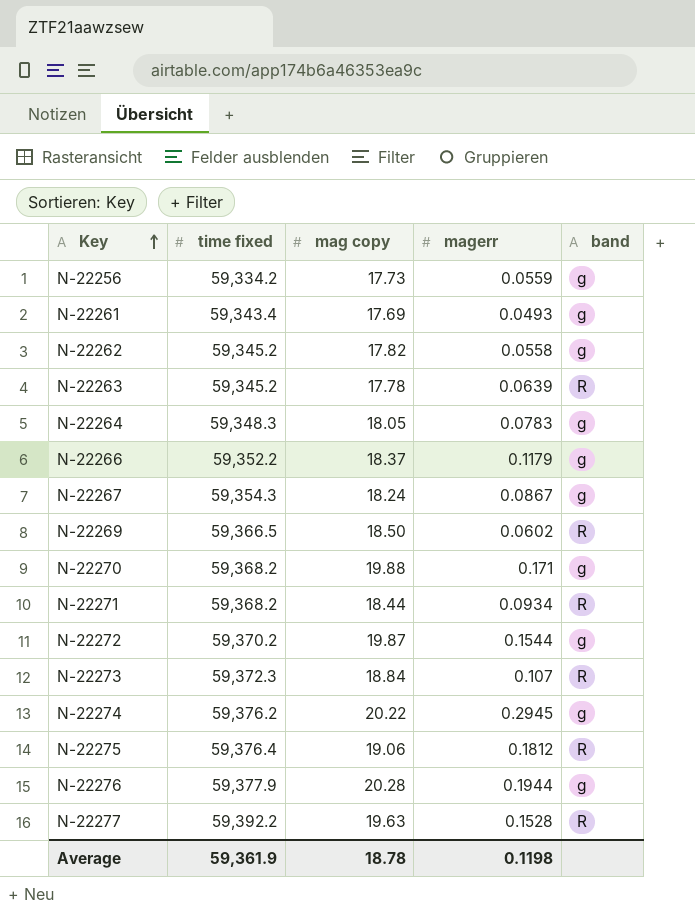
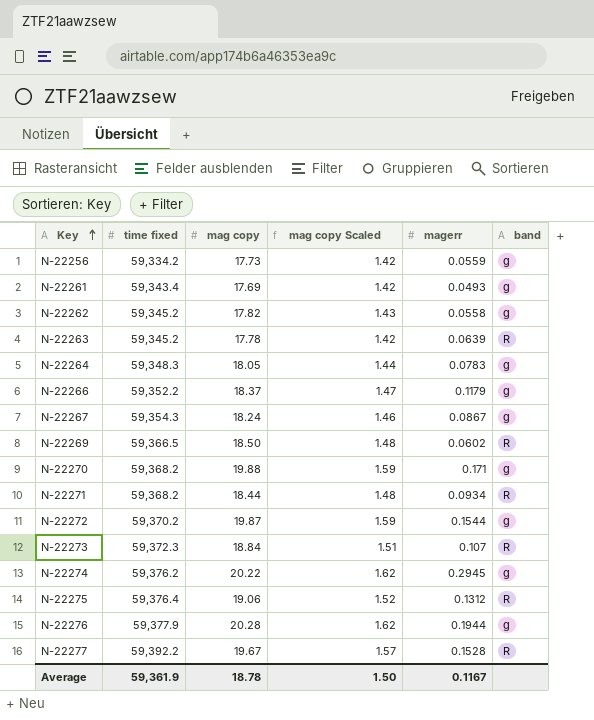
column mag copy Scaled | formula: none -> [mag copy] * 0.08
N-22275 | magerr: 0.1812 -> 0.1312
N-22277 | mag copy: 19.63 -> 19.67
Average | magerr: 0.1198 -> 0.1167

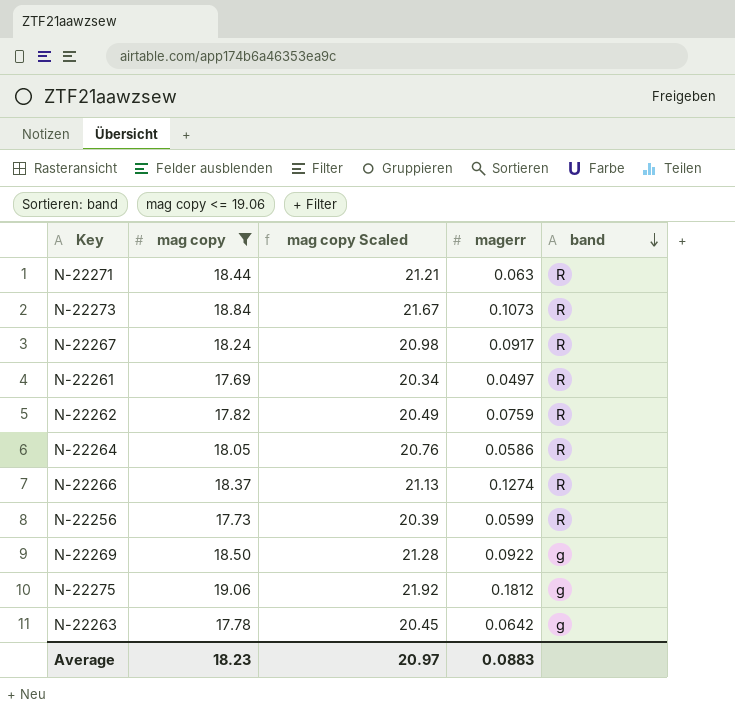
filter: none -> mag copy <= 19.06
row order: Key ascending -> band descending
column time fixed | position: 2 -> none
column mag copy Scaled | formula: [mag copy] * 0.08 -> [mag copy] * 1.15
N-22271 | magerr: 0.0934 -> 0.063
N-22273 | magerr: 0.107 -> 0.1073
N-22267 | magerr: 0.0867 -> 0.0917
N-22267 | band: g -> R
N-22261 | magerr: 0.0493 -> 0.0497
N-22261 | band: g -> R
N-22262 | magerr: 0.0558 -> 0.0759
N-22262 | band: g -> R
N-22264 | magerr: 0.0783 -> 0.0586
N-22264 | band: g -> R
N-22266 | magerr: 0.1179 -> 0.1274
N-22266 | band: g -> R
N-22256 | magerr: 0.0559 -> 0.0599
N-22256 | band: g -> R
N-22269 | magerr: 0.0602 -> 0.0922
N-22269 | band: R -> g
N-22275 | magerr: 0.1312 -> 0.1812
N-22275 | band: R -> g
N-22263 | magerr: 0.0639 -> 0.0642
N-22263 | band: R -> g
Average | mag copy: 18.78 -> 18.23
Average | mag copy Scaled: 1.50 -> 20.97
Average | magerr: 0.1167 -> 0.0883

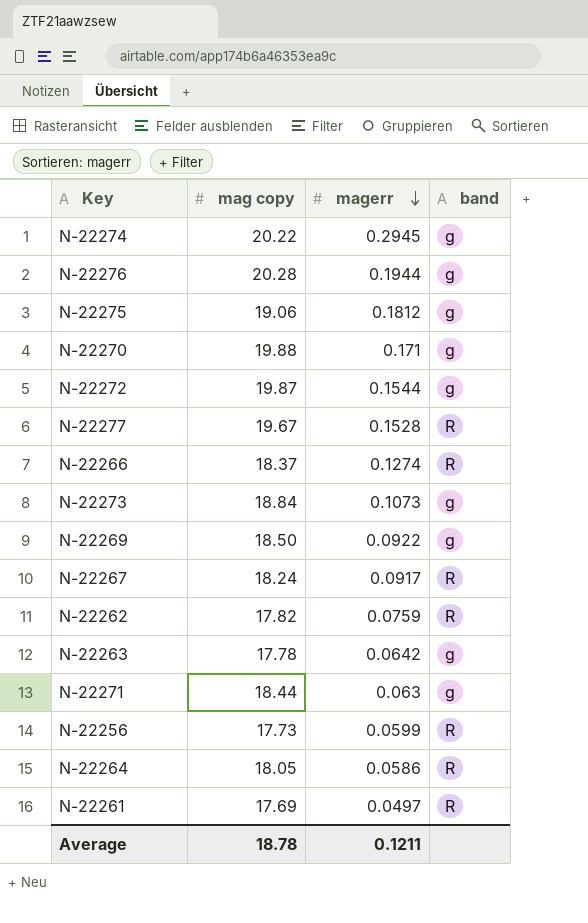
filter: mag copy <= 19.06 -> none
row order: band descending -> magerr descending
column mag copy Scaled | formula: [mag copy] * 1.15 -> none
N-22273 | band: R -> g
N-22271 | band: R -> g
Average | mag copy: 18.23 -> 18.78
Average | magerr: 0.0883 -> 0.1211

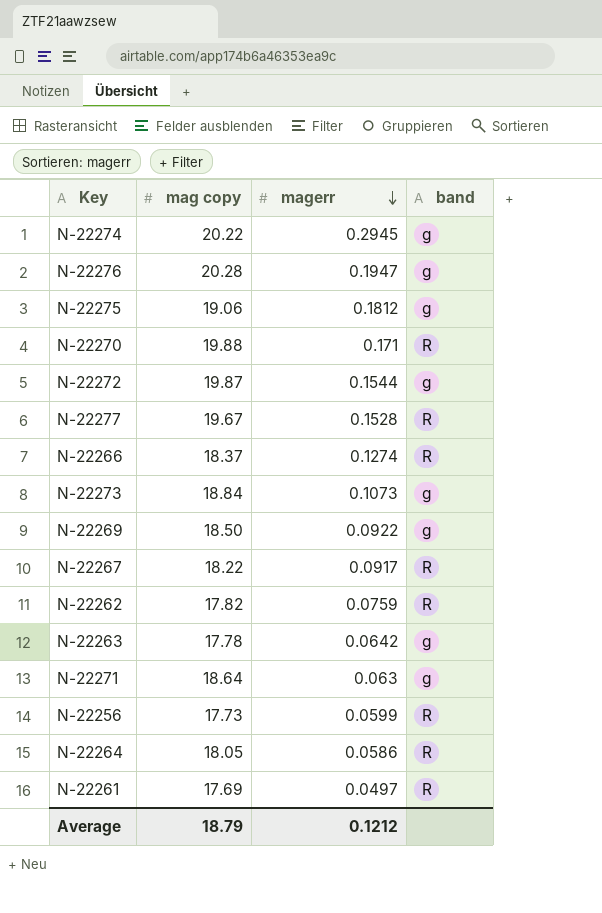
N-22276 | magerr: 0.1944 -> 0.1947
N-22270 | band: g -> R
N-22267 | mag copy: 18.24 -> 18.22
N-22271 | mag copy: 18.44 -> 18.64
Average | mag copy: 18.78 -> 18.79
Average | magerr: 0.1211 -> 0.1212

